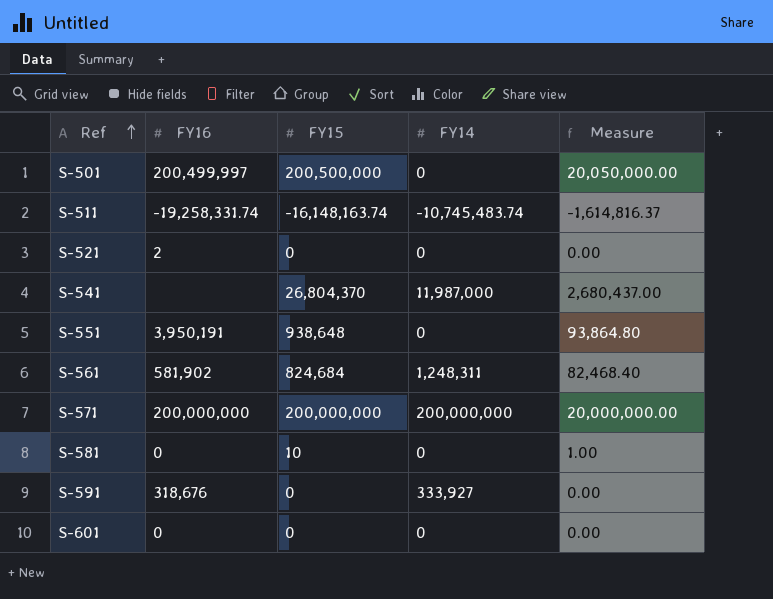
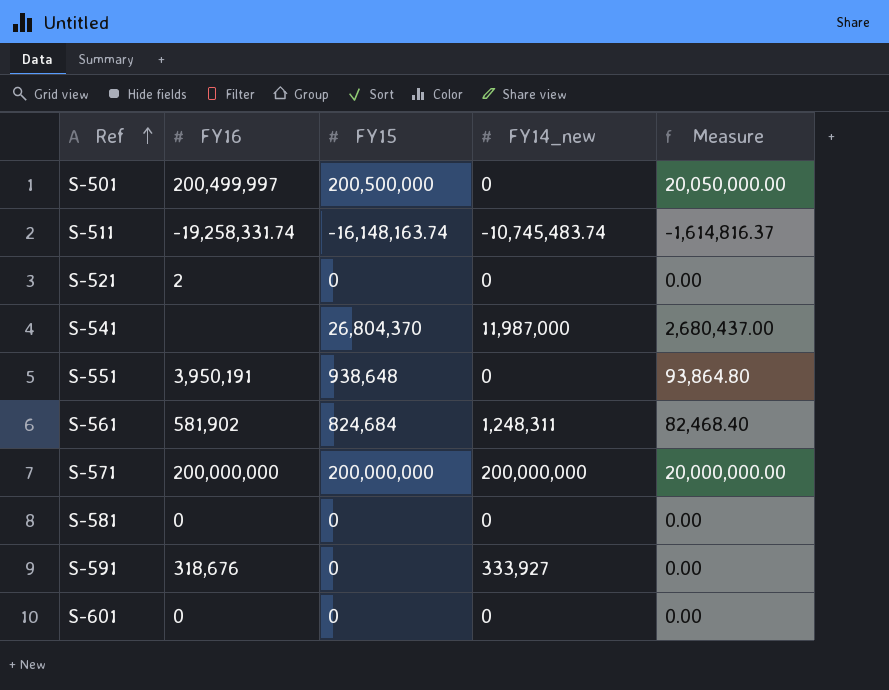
column name: FY14 -> FY14_new
S-581 | FY15: 10 -> 0
S-581 | Measure: 1.00 -> 0.00

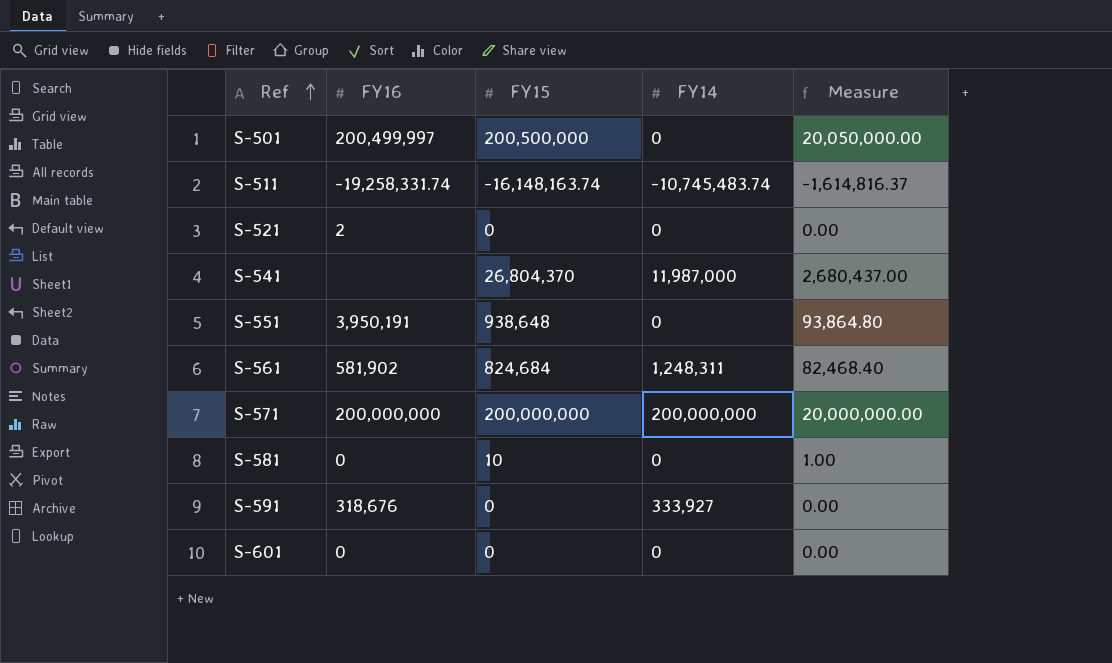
column name: FY14_new -> FY14
S-581 | FY15: 0 -> 10
S-581 | Measure: 0.00 -> 1.00

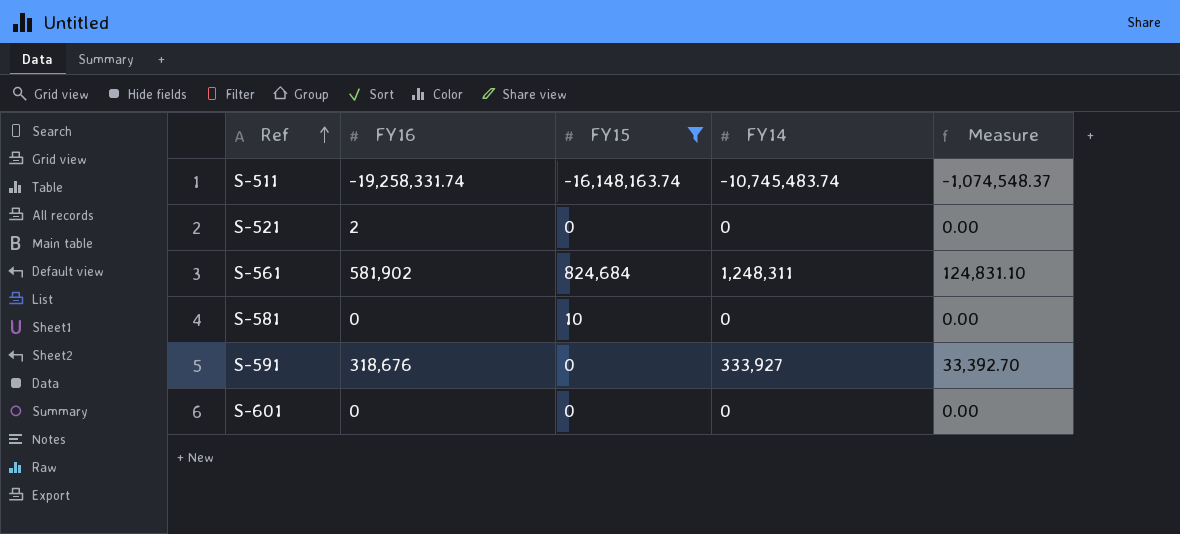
filter: none -> FY15 <= 824,684
column Measure | formula: [FY15] * 0.1 -> [FY14] * 0.1

